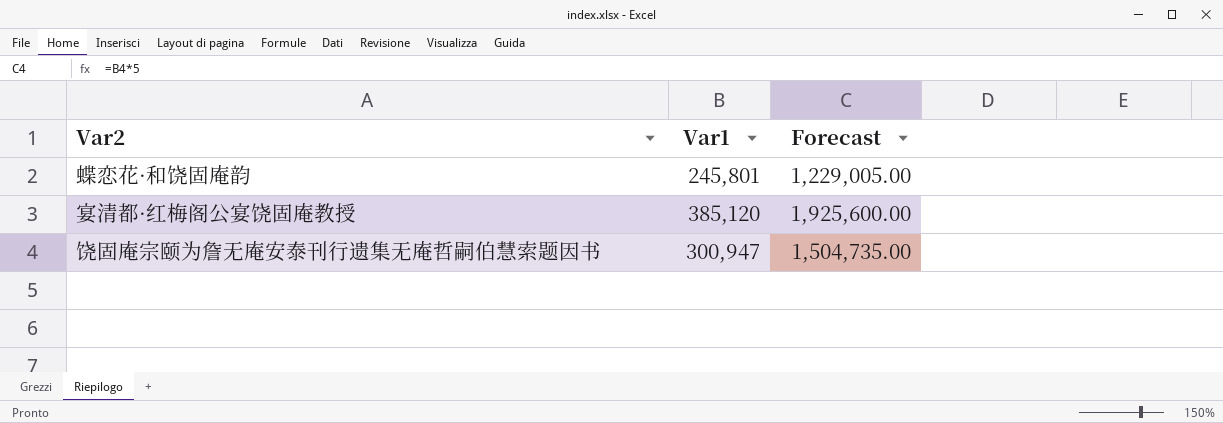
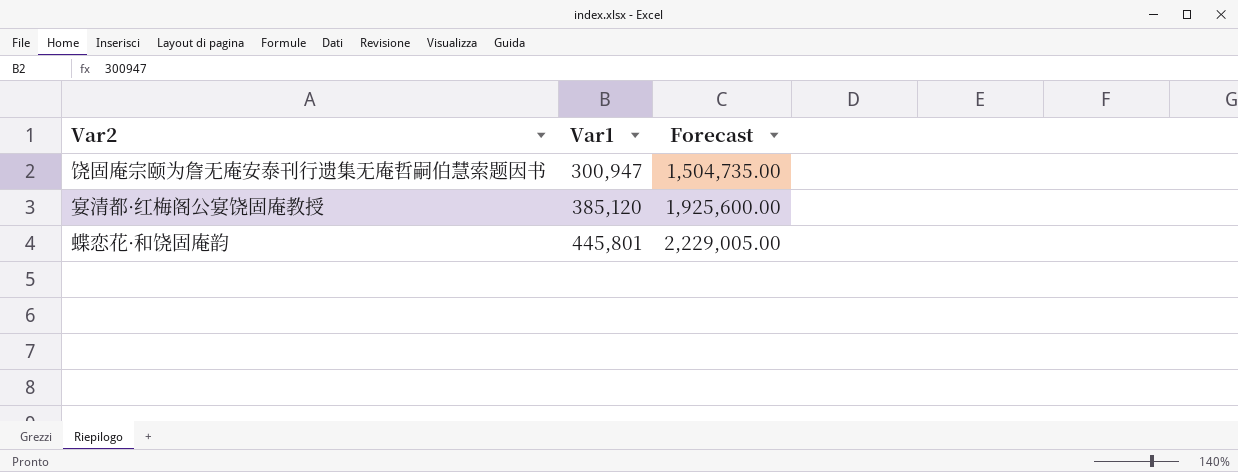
row order: none -> Var1 ascending
蝶恋花·和饶固庵韵 | Var1: 245,801 -> 445,801
蝶恋花·和饶固庵韵 | Forecast: 1,229,005.00 -> 2,229,005.00

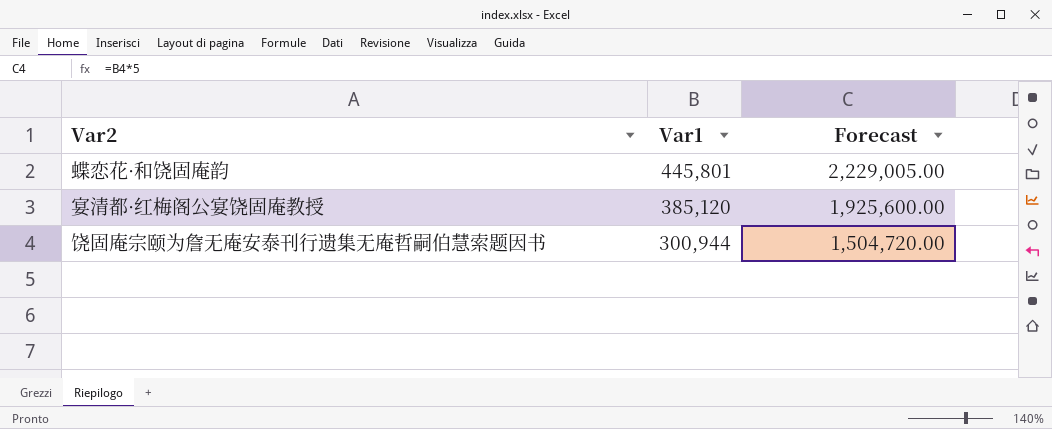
row order: Var1 ascending -> Var1 descending
饶固庵宗颐为詹无庵安泰刊行遗集无庵哲嗣伯慧索题因书 | Var1: 300,947 -> 300,944
饶固庵宗颐为詹无庵安泰刊行遗集无庵哲嗣伯慧索题因书 | Forecast: 1,504,735.00 -> 1,504,720.00

